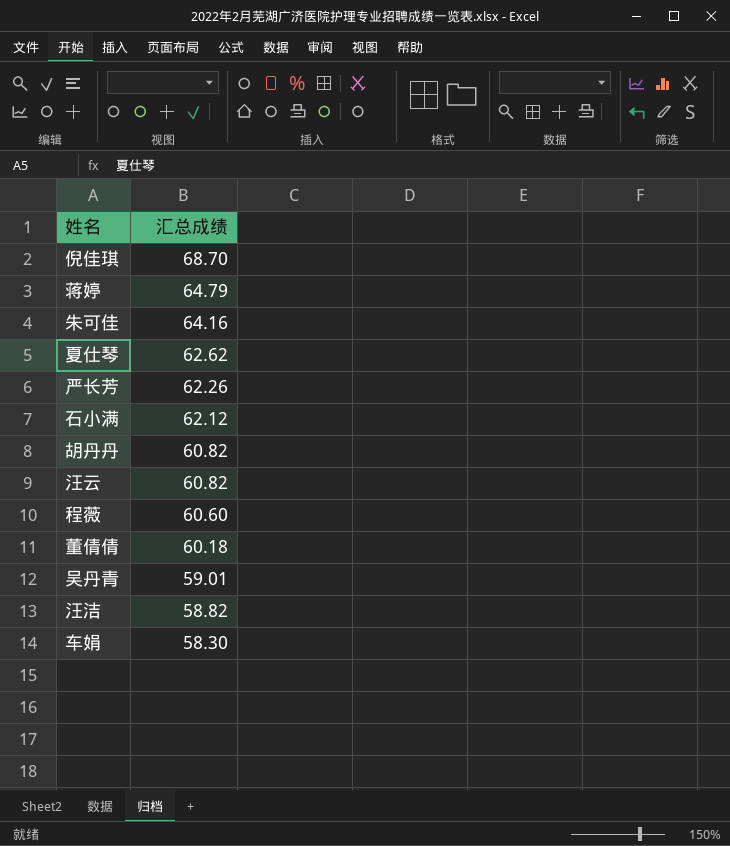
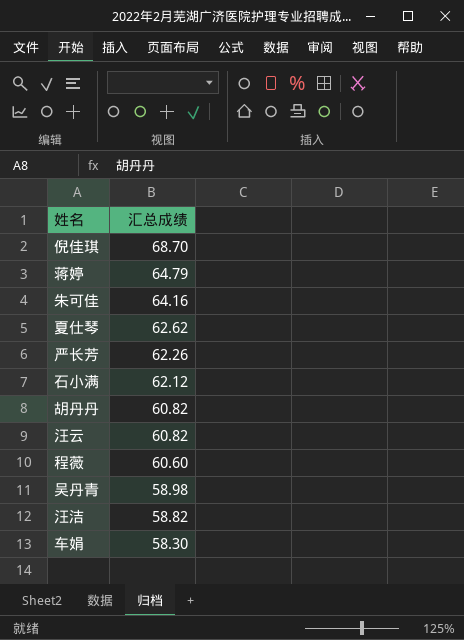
row 董倩倩: 60.18 -> none
吴丹青 | 汇总成绩: 59.01 -> 58.98

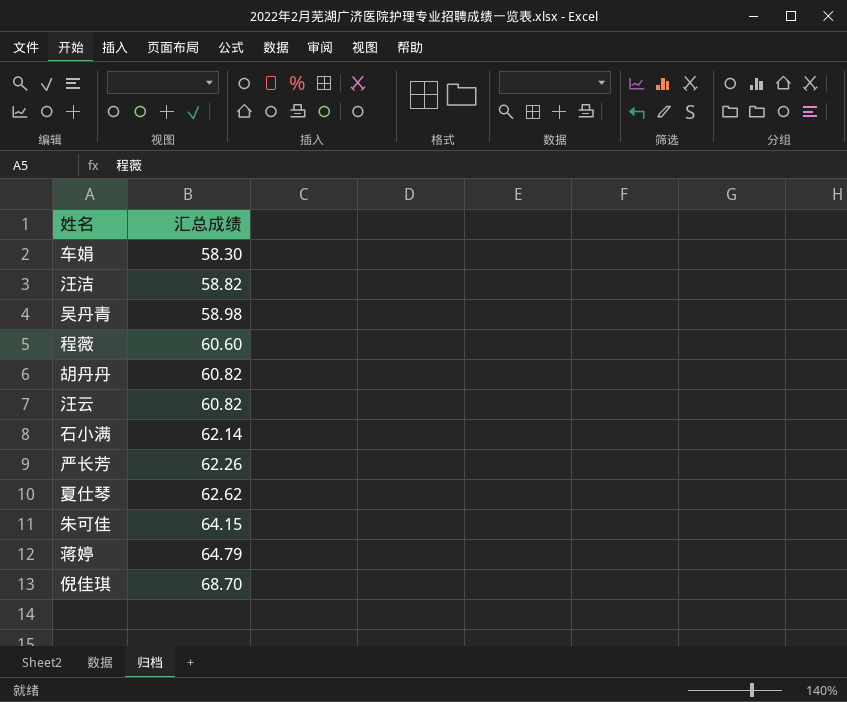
row order: 汇总成绩 descending -> 汇总成绩 ascending
石小满 | 汇总成绩: 62.12 -> 62.14
朱可佳 | 汇总成绩: 64.16 -> 64.15

